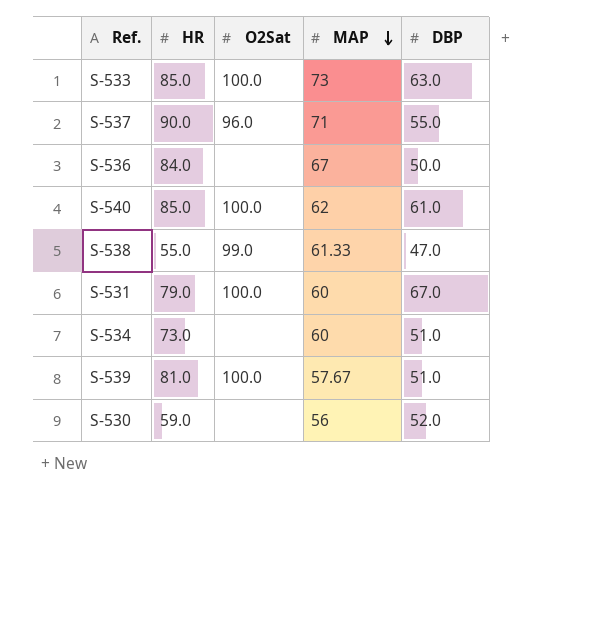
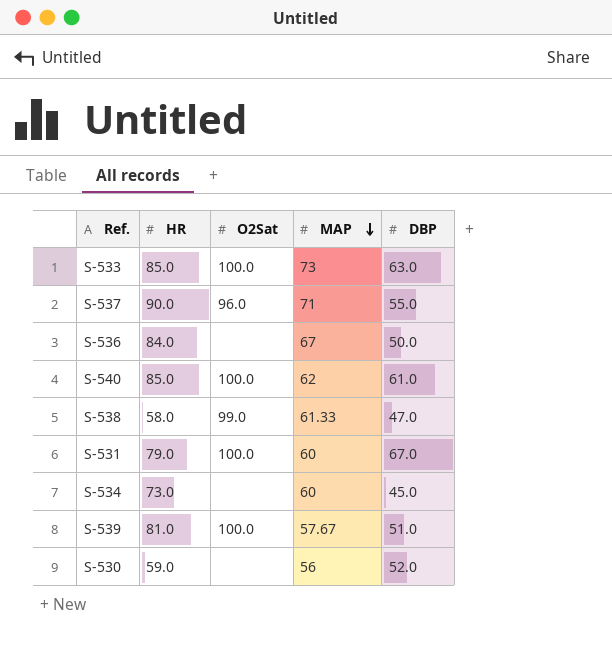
S-538 | HR: 55.0 -> 58.0
S-534 | DBP: 51.0 -> 45.0

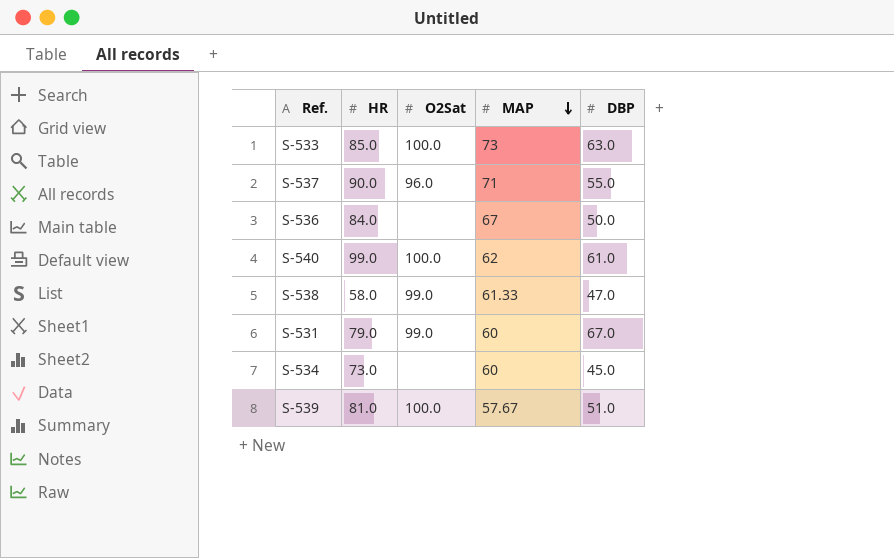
row S-530: 59.0 | none | 56 | 52.0 -> none
S-540 | HR: 85.0 -> 99.0
S-531 | O2Sat: 100.0 -> 99.0

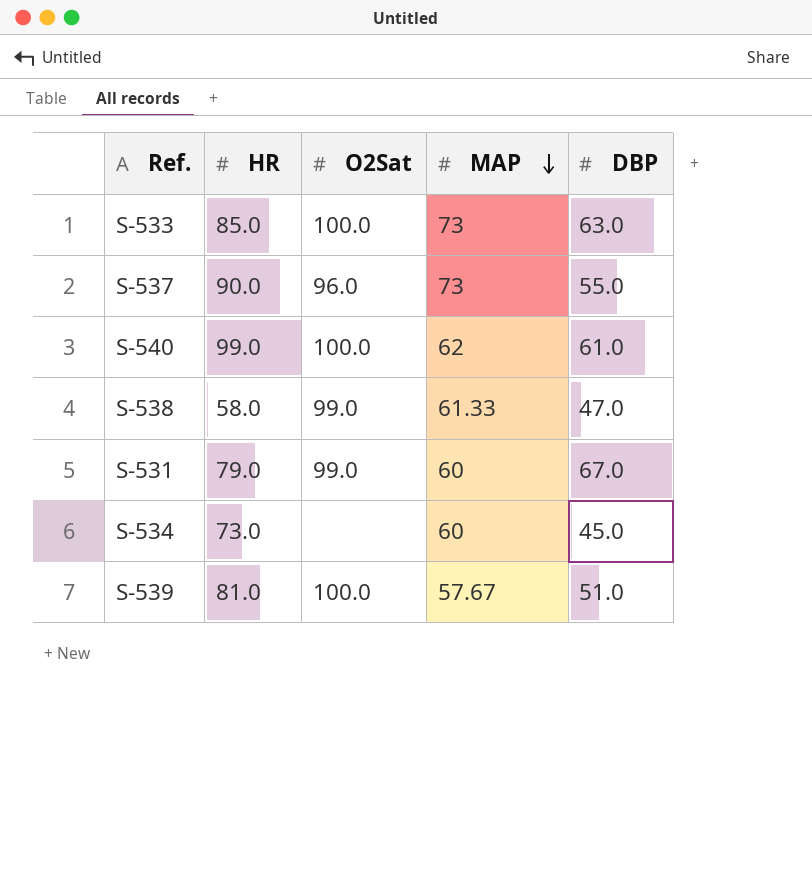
row S-536: 84.0 | none | 67 | 50.0 -> none
S-537 | MAP: 71 -> 73

